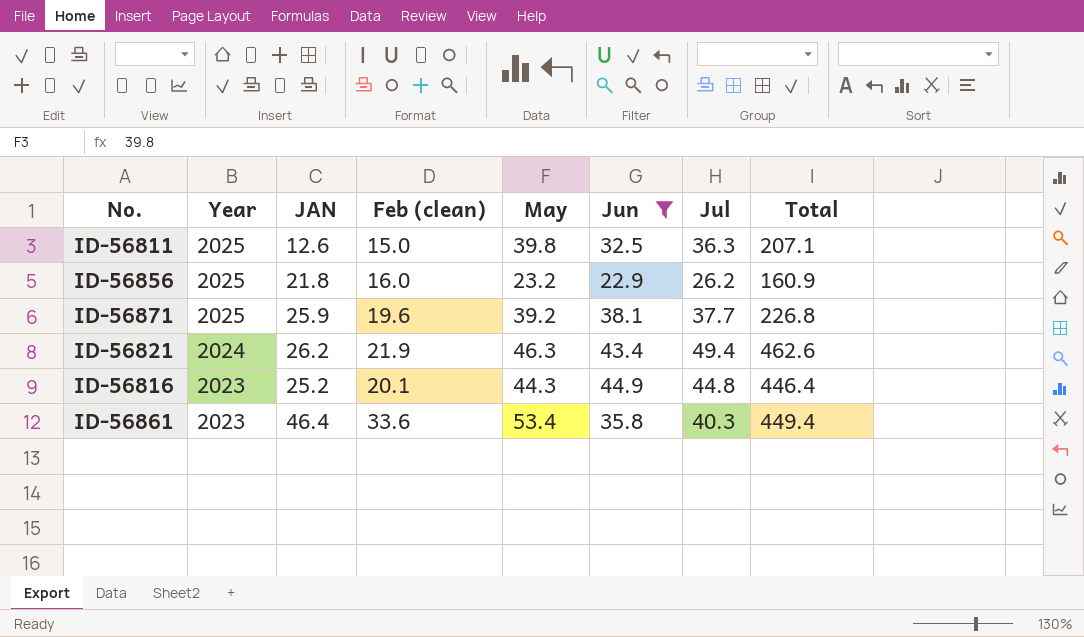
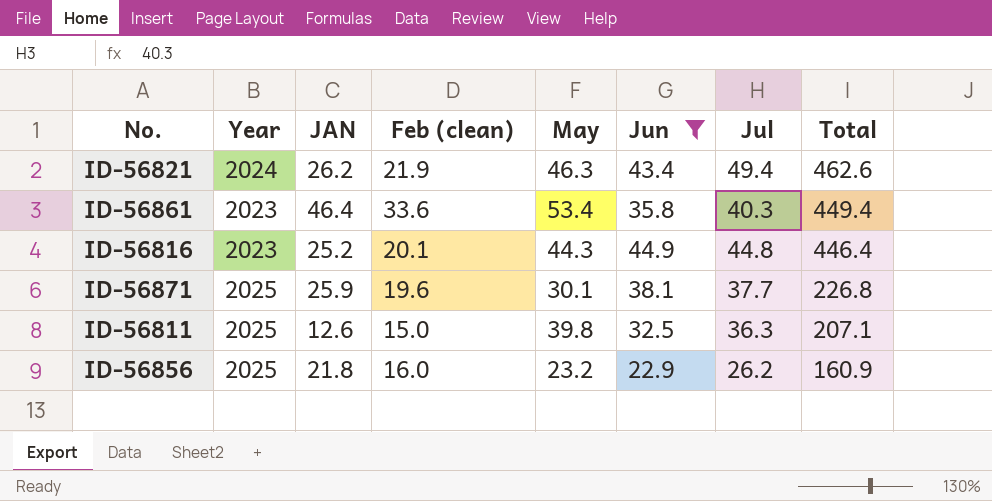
row order: Year descending -> Total descending
ID-56871 | May: 39.2 -> 30.1

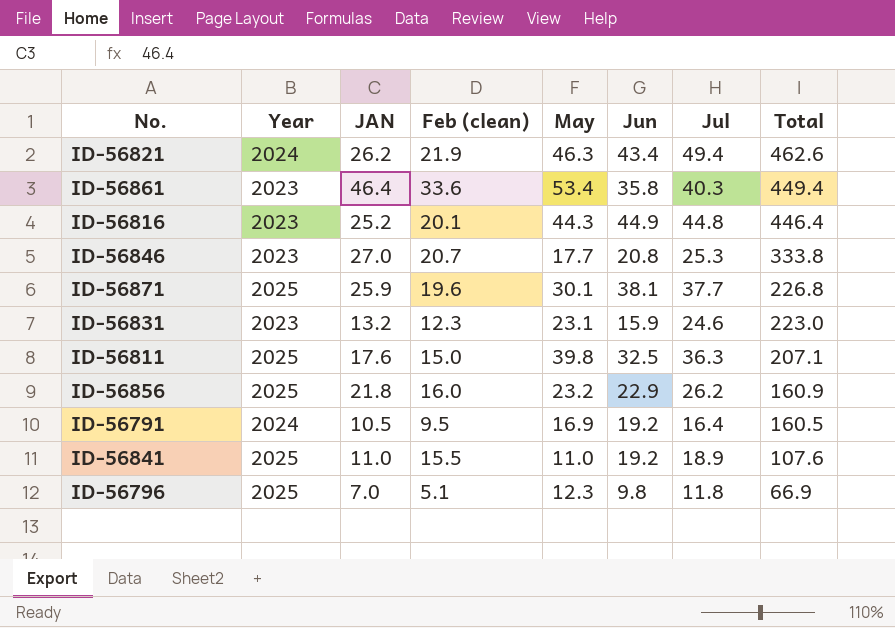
filter: Jun >= 22.9 -> none
ID-56811 | JAN: 12.6 -> 17.6

